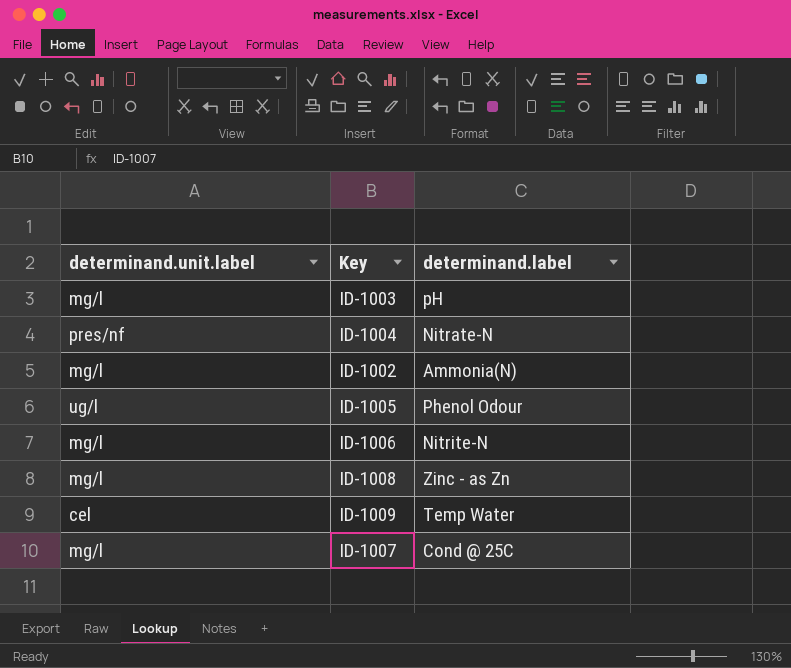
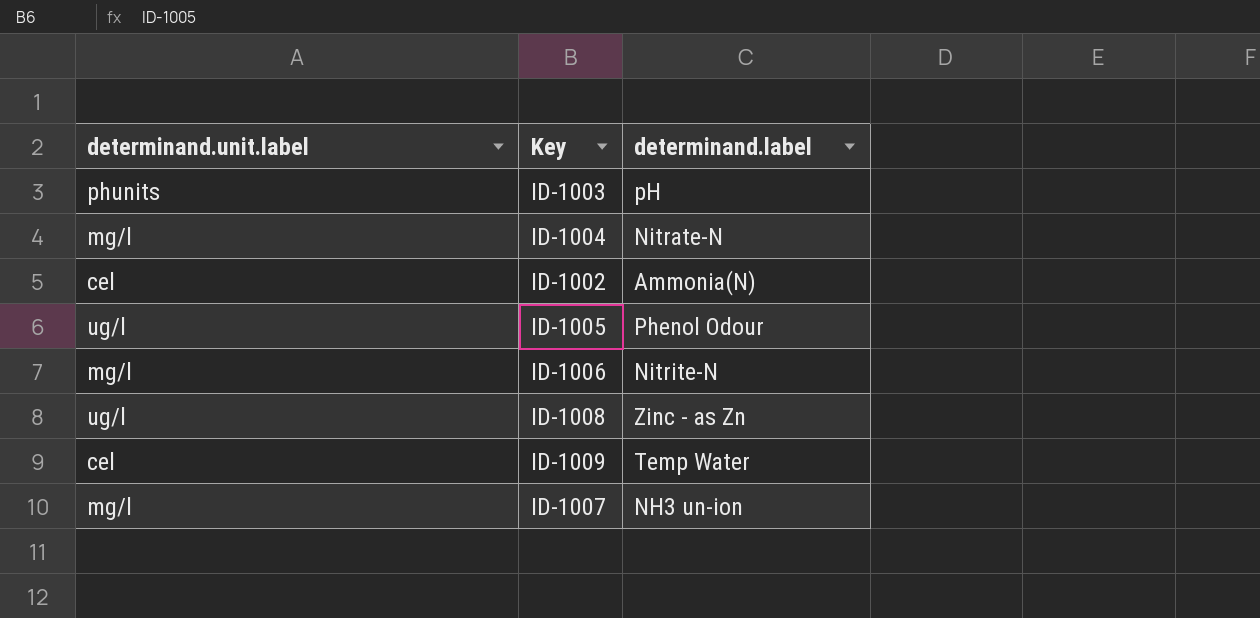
ID-1003 | determinand.unit.label: mg/l -> phunits
ID-1004 | determinand.unit.label: pres/nf -> mg/l
ID-1002 | determinand.unit.label: mg/l -> cel
ID-1008 | determinand.unit.label: mg/l -> ug/l
ID-1007 | determinand.label: Cond @ 25C -> NH3 un-ion

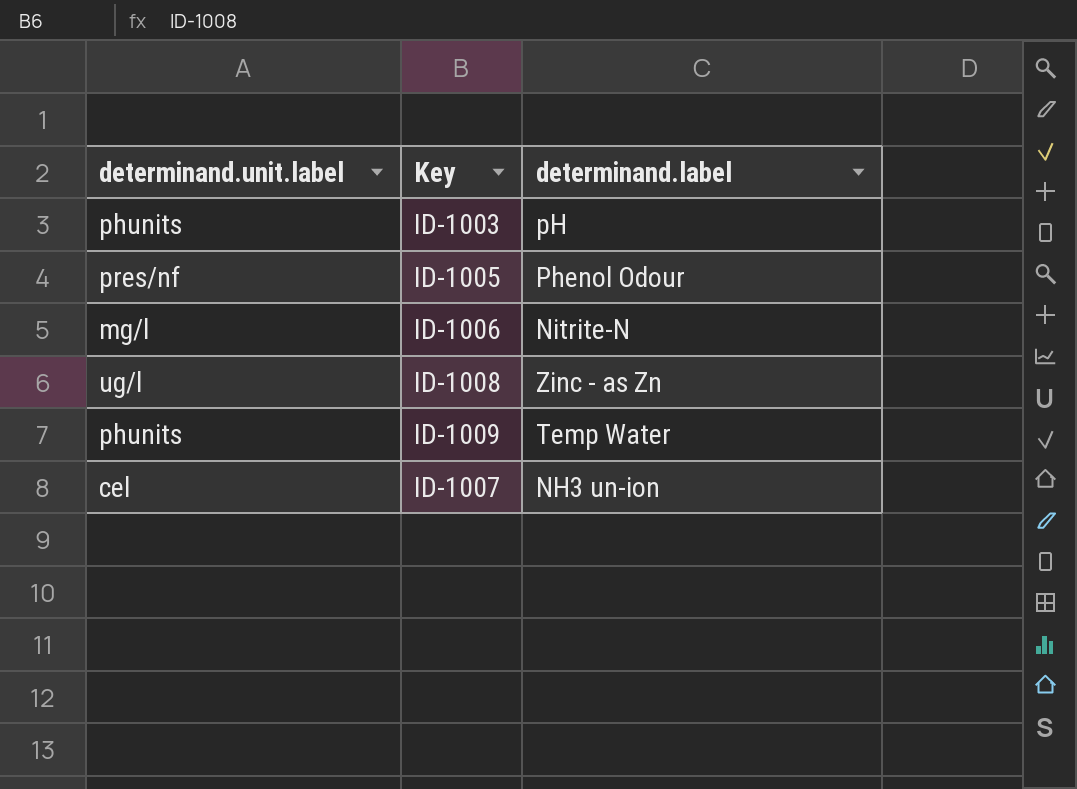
row ID-1004: mg/l | Nitrate-N -> none
row ID-1002: cel | Ammonia(N) -> none
ID-1005 | determinand.unit.label: ug/l -> pres/nf
ID-1009 | determinand.unit.label: cel -> phunits
ID-1007 | determinand.unit.label: mg/l -> cel

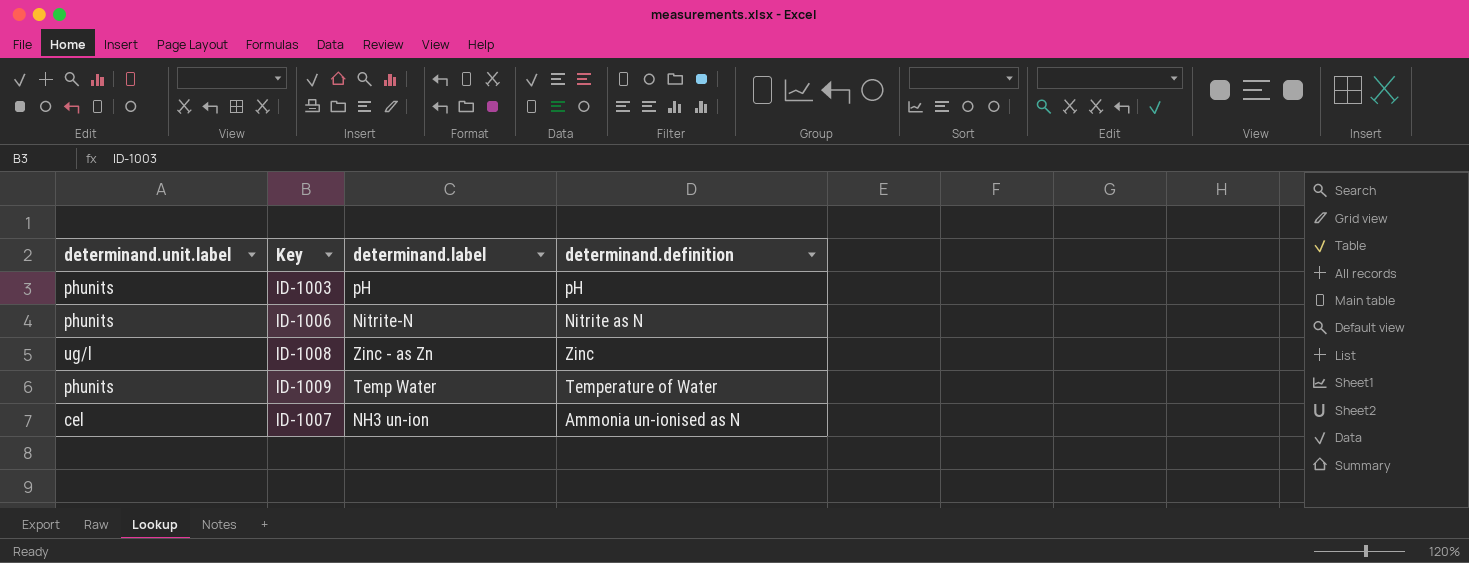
column determinand.definition | position: none -> 4
row ID-1005: pres/nf | Phenol Odour -> none
ID-1006 | determinand.unit.label: mg/l -> phunits

